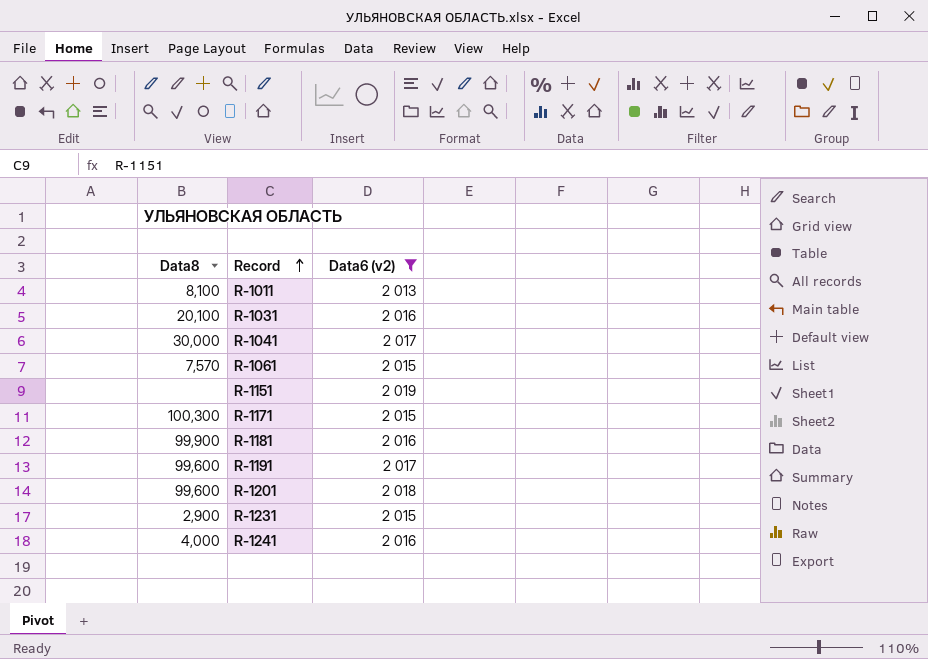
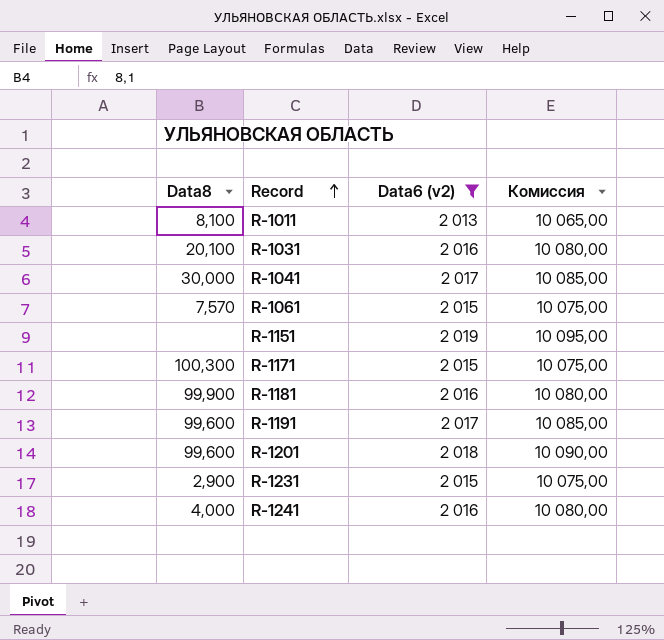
column Комиссия | formula: none -> [Data6 (v2)] * 5

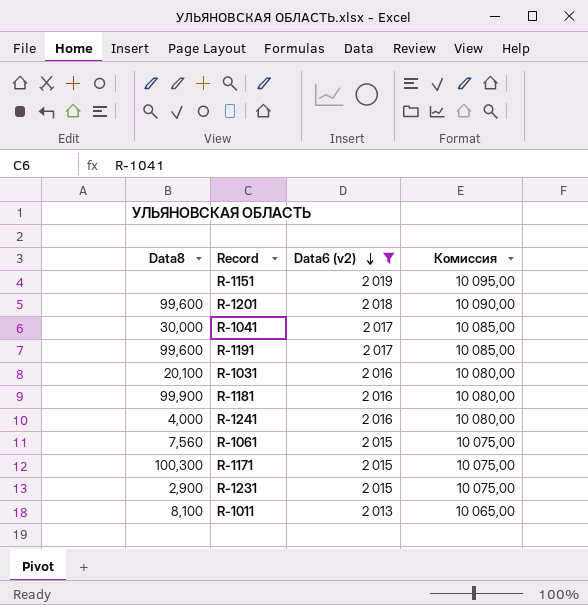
row order: Record ascending -> Data6 (v2) descending
R-1061 | Data8: 7,570 -> 7,560

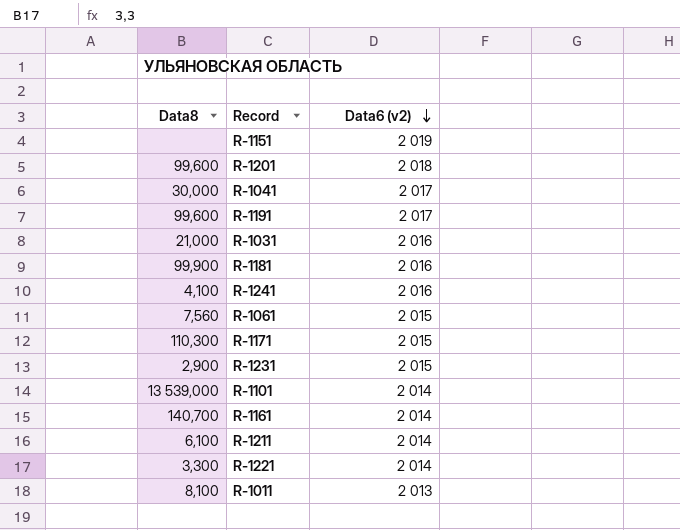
filter: Data6 (v2) != 2 014 -> none
column Комиссия | formula: [Data6 (v2)] * 5 -> none
R-1031 | Data8: 20,100 -> 21,000
R-1241 | Data8: 4,000 -> 4,100
R-1171 | Data8: 100,300 -> 110,300

